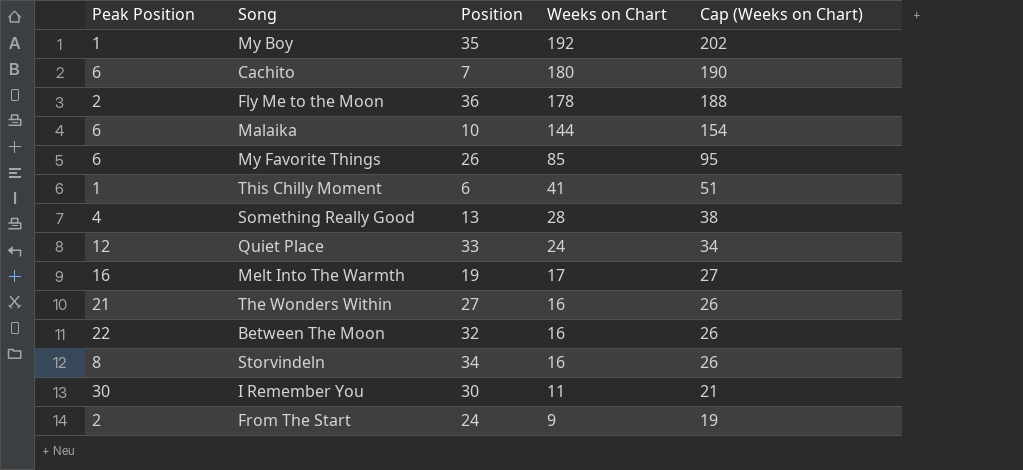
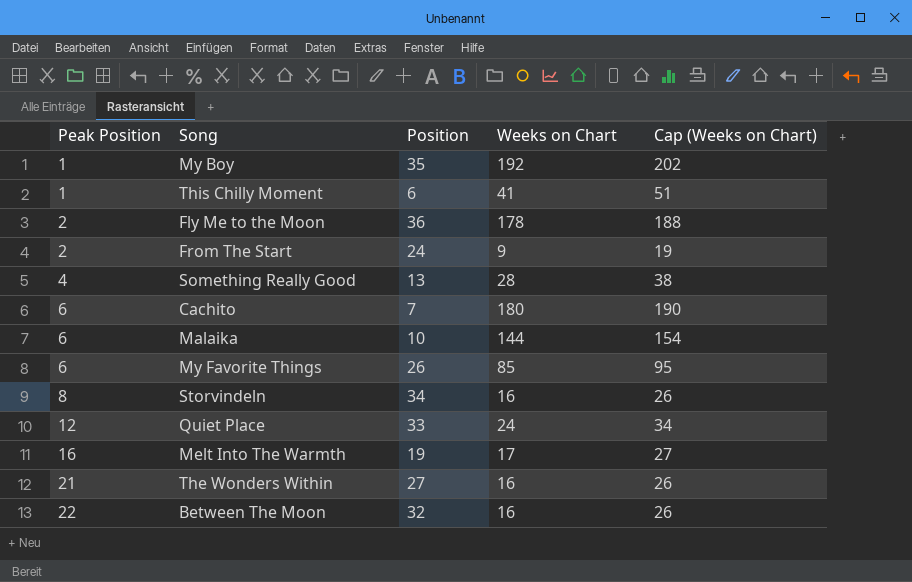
row order: Weeks on Chart descending -> Peak Position ascending
row I Remember You: 30 | 30 | 11 | 21 -> none

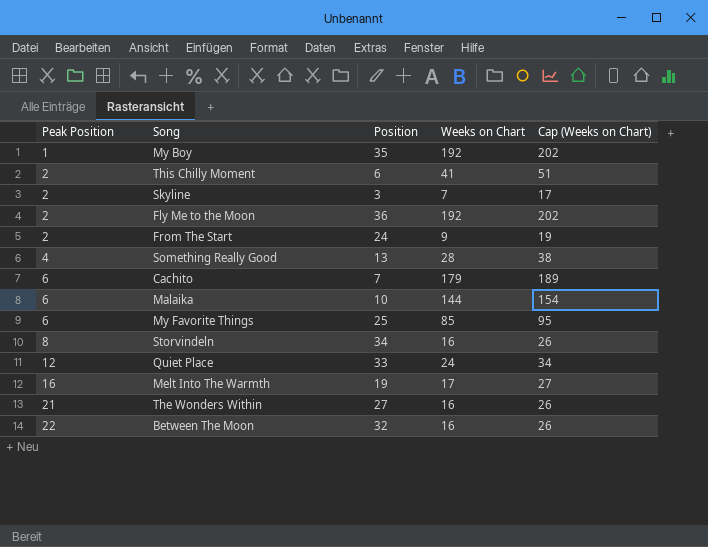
This Chilly Moment | Peak Position: 1 -> 2
row Skyline: none -> 2 | 3 | 7 | 17
Fly Me to the Moon | Weeks on Chart: 178 -> 192
Fly Me to the Moon | Cap (Weeks on Chart): 188 -> 202
Cachito | Weeks on Chart: 180 -> 179
Cachito | Cap (Weeks on Chart): 190 -> 189
My Favorite Things | Position: 26 -> 25

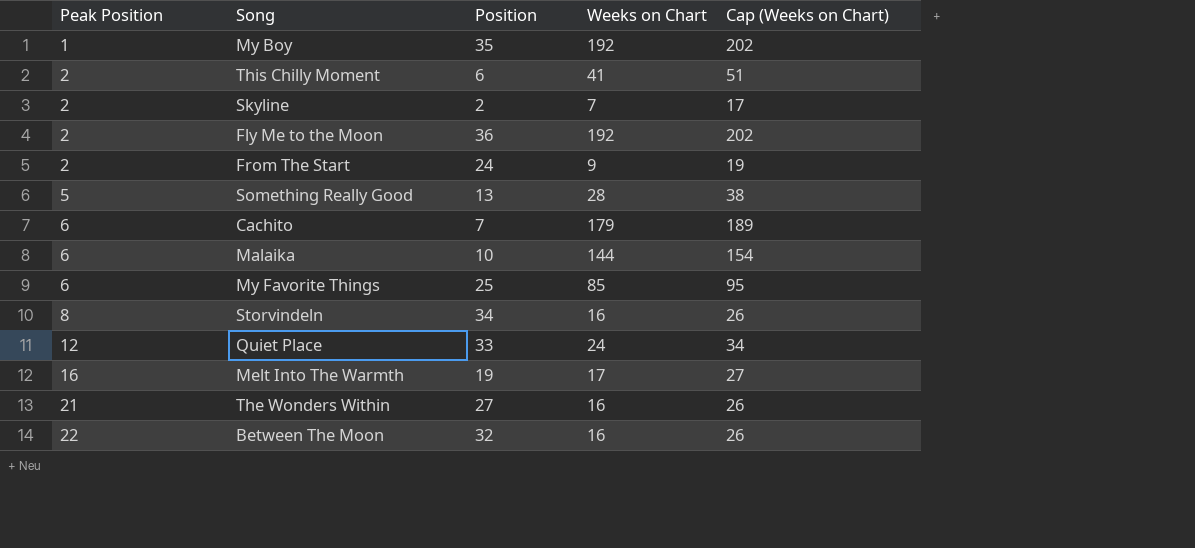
Skyline | Position: 3 -> 2
Something Really Good | Peak Position: 4 -> 5

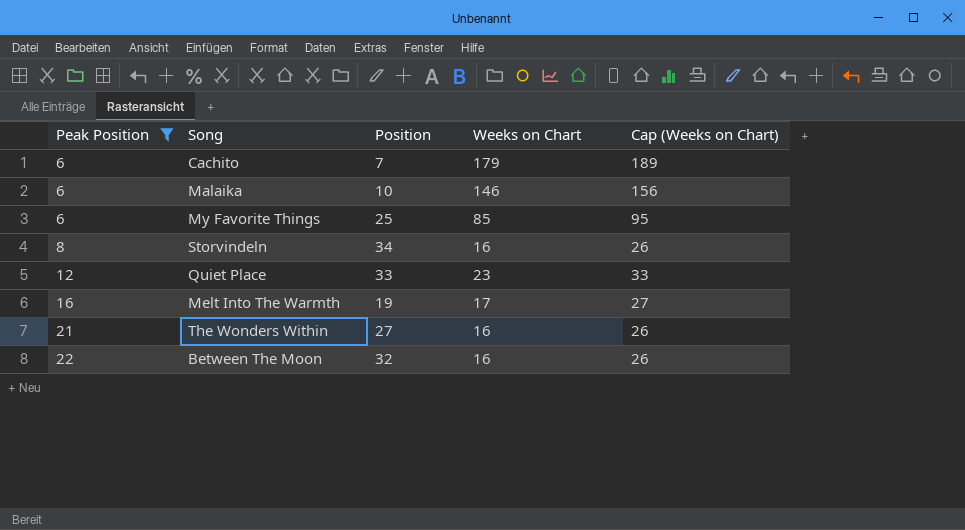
filter: none -> Peak Position >= 6
Malaika | Weeks on Chart: 144 -> 146
Malaika | Cap (Weeks on Chart): 154 -> 156
Quiet Place | Weeks on Chart: 24 -> 23
Quiet Place | Cap (Weeks on Chart): 34 -> 33

